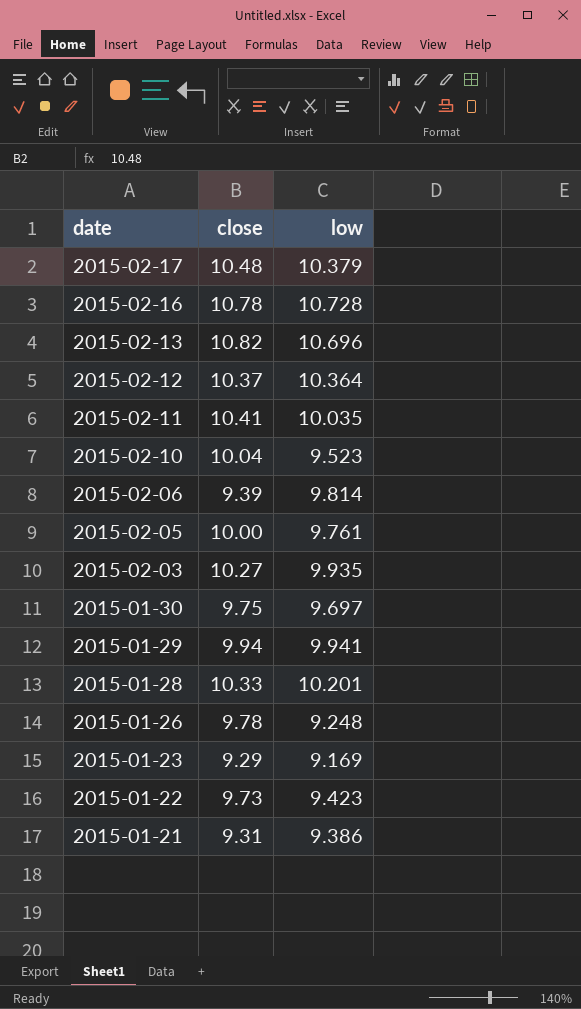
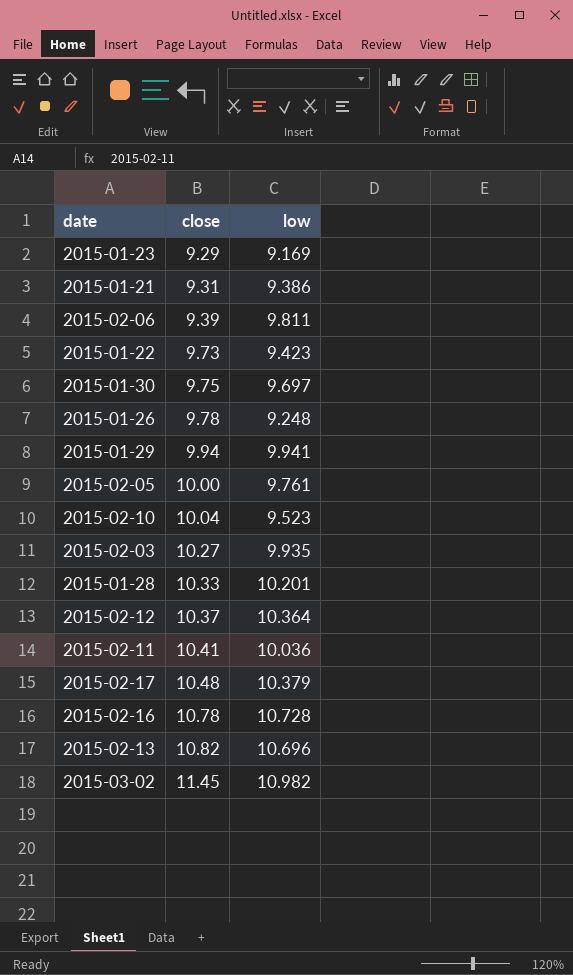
row order: date descending -> close ascending
2015-02-06 | low: 9.814 -> 9.811
2015-02-11 | low: 10.035 -> 10.036
row 2015-03-02: none -> 11.45 | 10.982

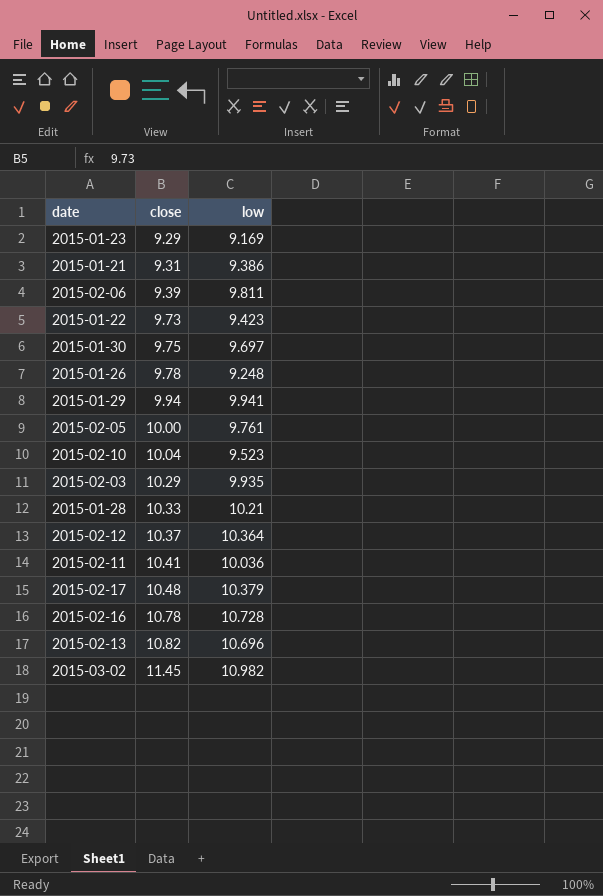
2015-02-03 | close: 10.27 -> 10.29
2015-01-28 | low: 10.201 -> 10.21

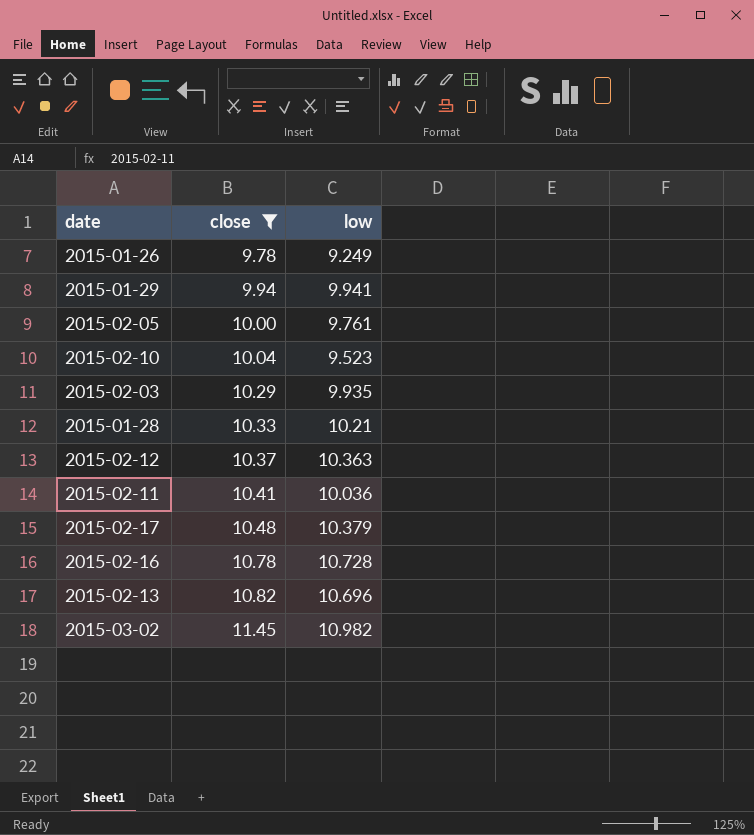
filter: none -> close >= 9.78
2015-01-26 | low: 9.248 -> 9.249
2015-02-12 | low: 10.364 -> 10.363

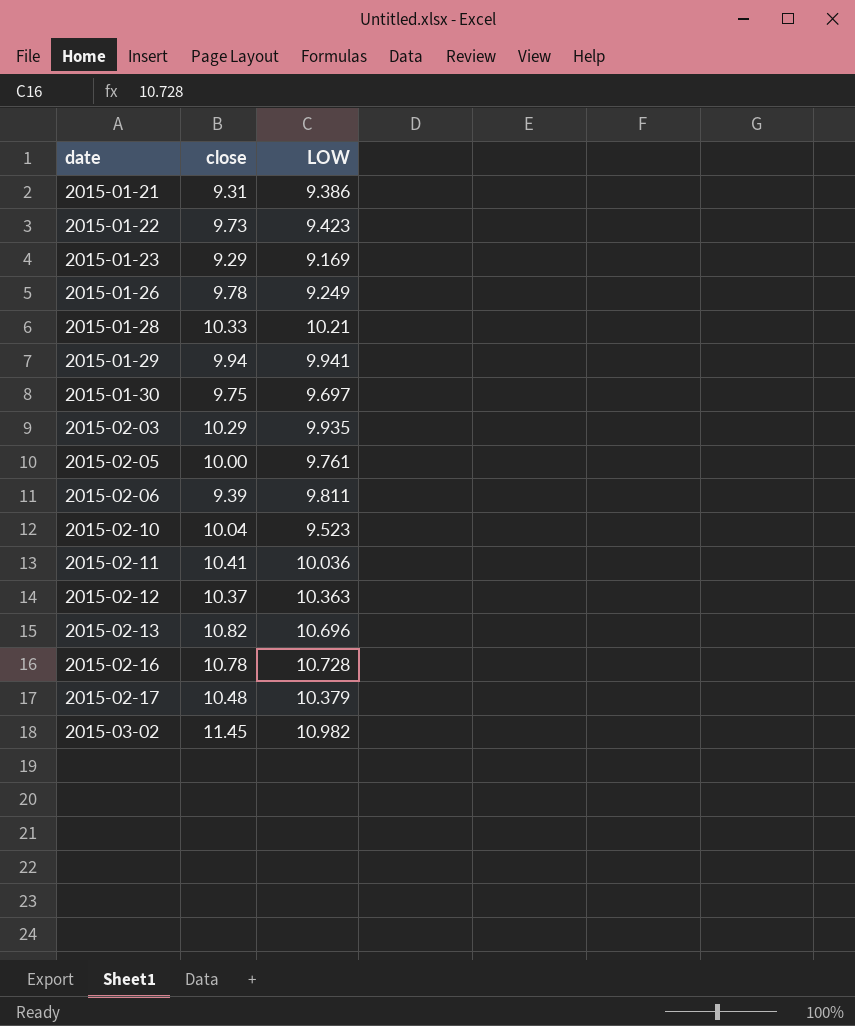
filter: close >= 9.78 -> none
row order: close ascending -> date ascending
column name: low -> LOW

